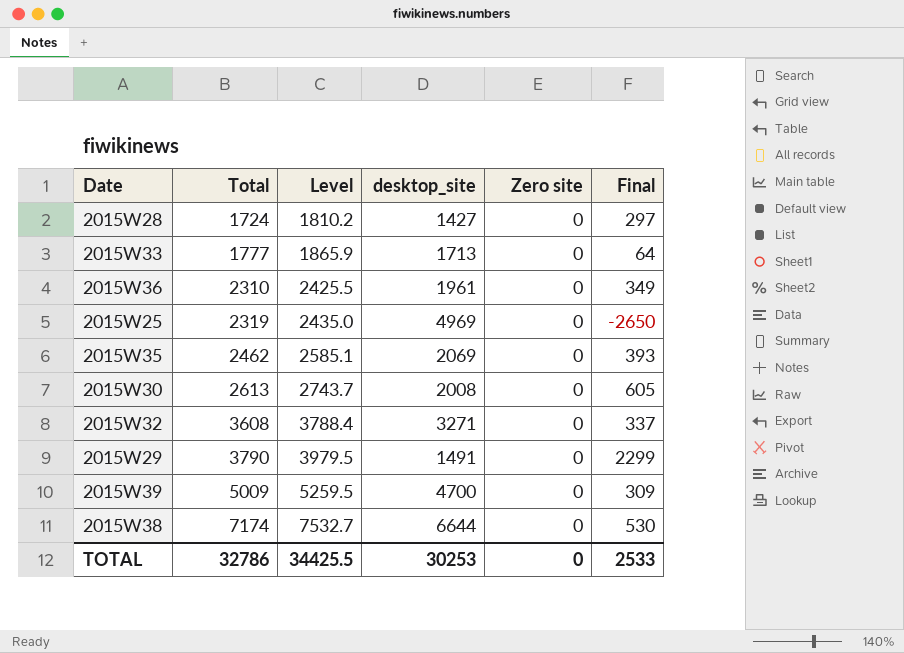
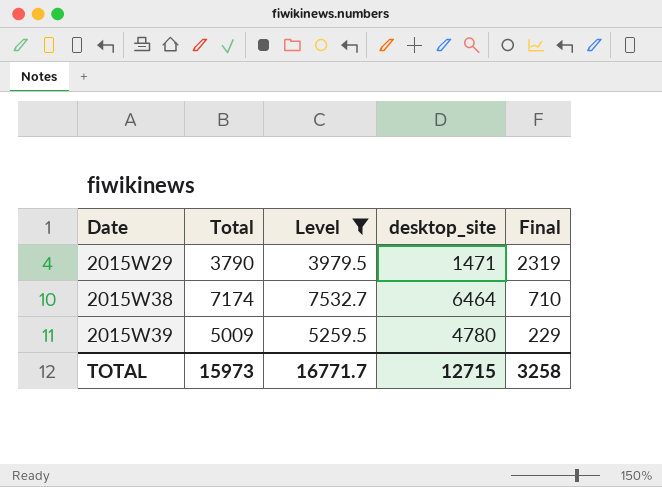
filter: none -> Level >= 3979.5
row order: Total ascending -> Date ascending
column Zero site | position: 5 -> none
2015W29 | desktop_site: 1491 -> 1471
2015W29 | Final: 2299 -> 2319
2015W38 | desktop_site: 6644 -> 6464
2015W38 | Final: 530 -> 710
2015W39 | desktop_site: 4700 -> 4780
2015W39 | Final: 309 -> 229
TOTAL | Total: 32786 -> 15973
TOTAL | Level: 34425.5 -> 16771.7
TOTAL | desktop_site: 30253 -> 12715
TOTAL | Final: 2533 -> 3258

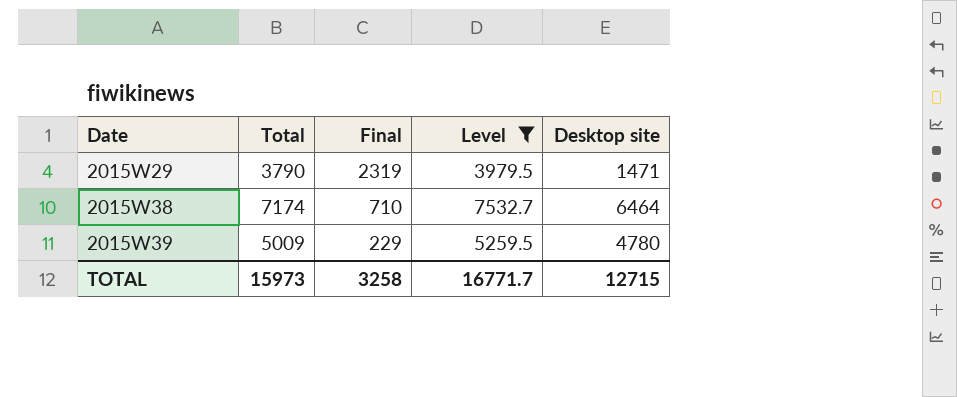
column Final | position: 5 -> 3
column name: desktop_site -> Desktop site

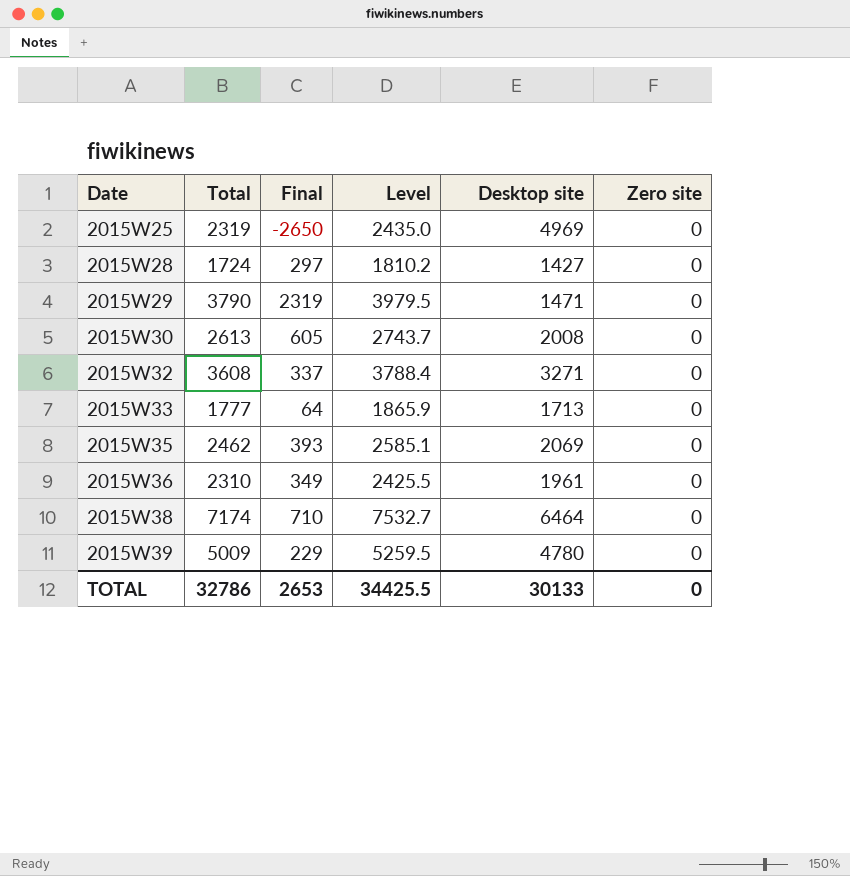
filter: Level >= 3979.5 -> none
column Zero site | position: none -> 6
TOTAL | Total: 15973 -> 32786
TOTAL | Final: 3258 -> 2653
TOTAL | Level: 16771.7 -> 34425.5
TOTAL | Desktop site: 12715 -> 30133

